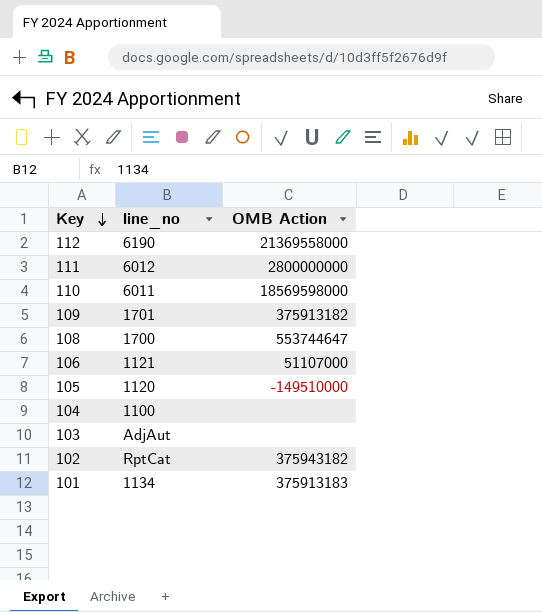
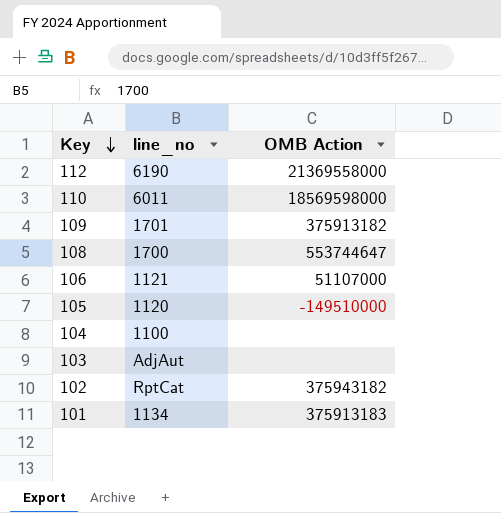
row 111: 6012 | 2800000000 -> none

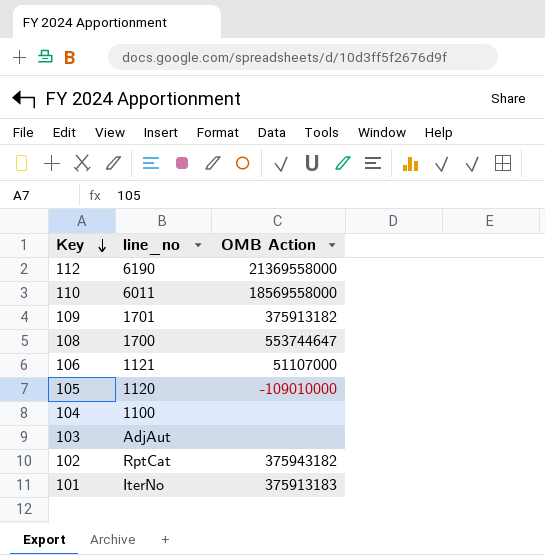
110 | OMB Action: 18569598000 -> 18569558000
105 | OMB Action: -149510000 -> -109010000
101 | line_no: 1134 -> IterNo

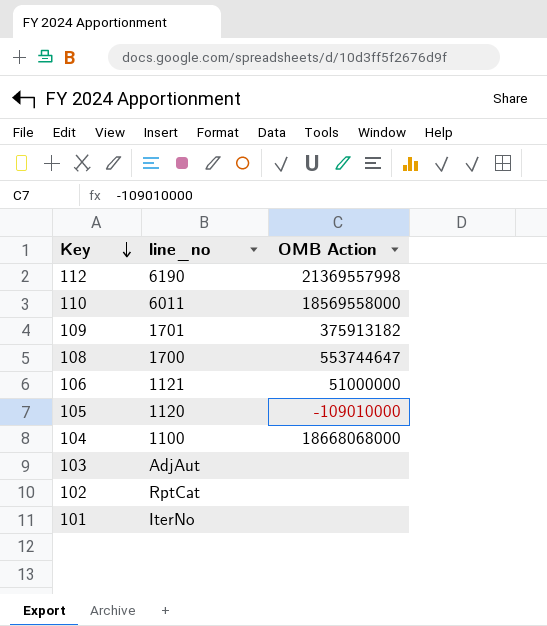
112 | OMB Action: 21369558000 -> 21369557998
106 | OMB Action: 51107000 -> 51000000
104 | OMB Action: none -> 18668068000
102 | OMB Action: 375943182 -> none
101 | OMB Action: 375913183 -> none

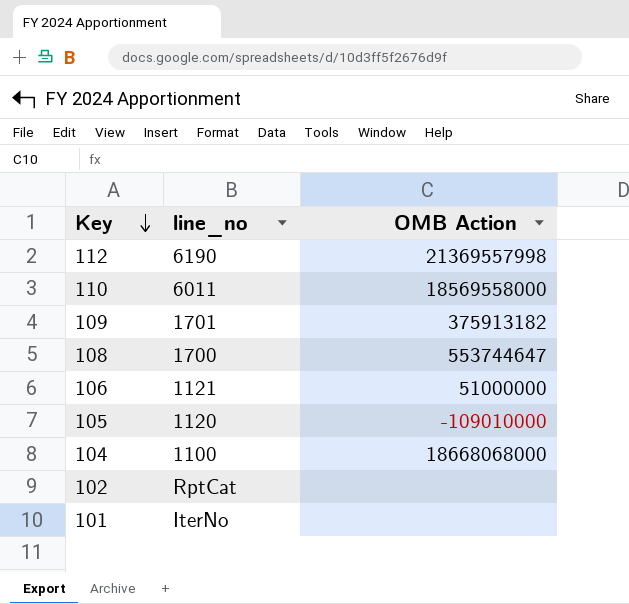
row 103: AdjAut | none -> none

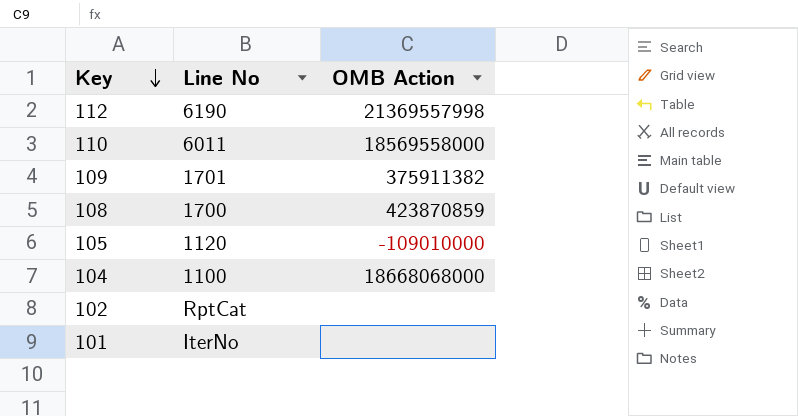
column name: line_no -> Line No
row 106: 1121 | 51000000 -> none
109 | OMB Action: 375913182 -> 375911382
108 | OMB Action: 553744647 -> 423870859

